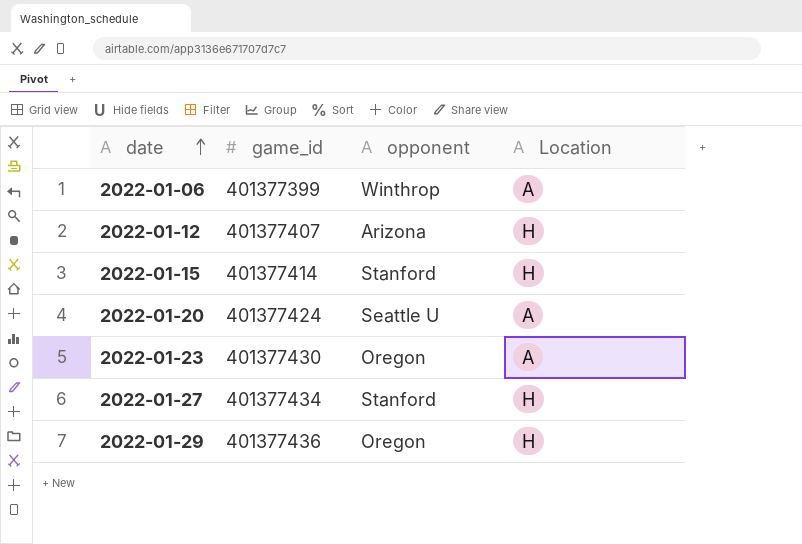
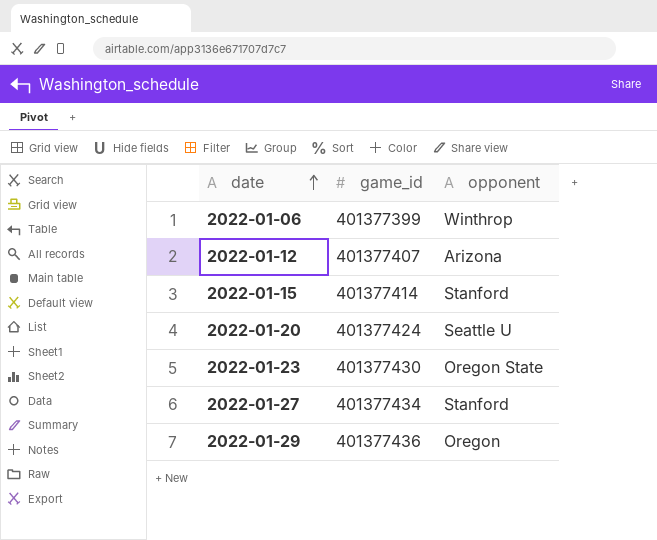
column Location | position: 4 -> none
2022-01-23 | opponent: Oregon -> Oregon State

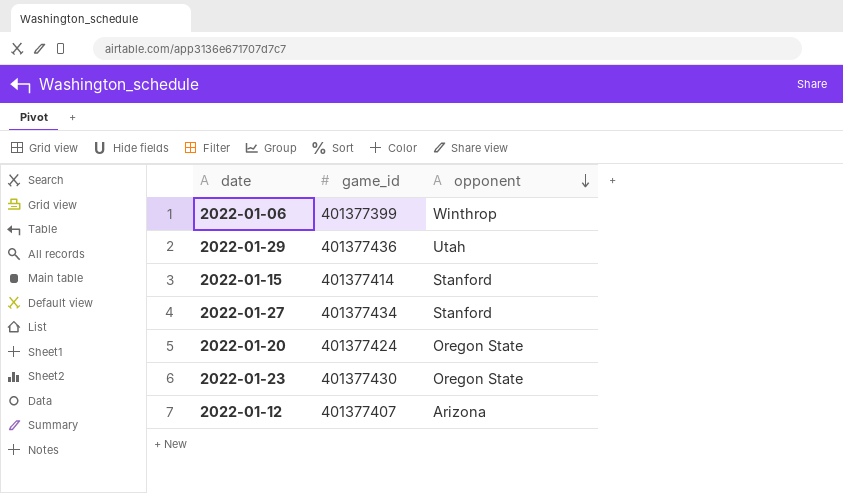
row order: date ascending -> opponent descending
2022-01-29 | opponent: Oregon -> Utah
2022-01-20 | opponent: Seattle U -> Oregon State

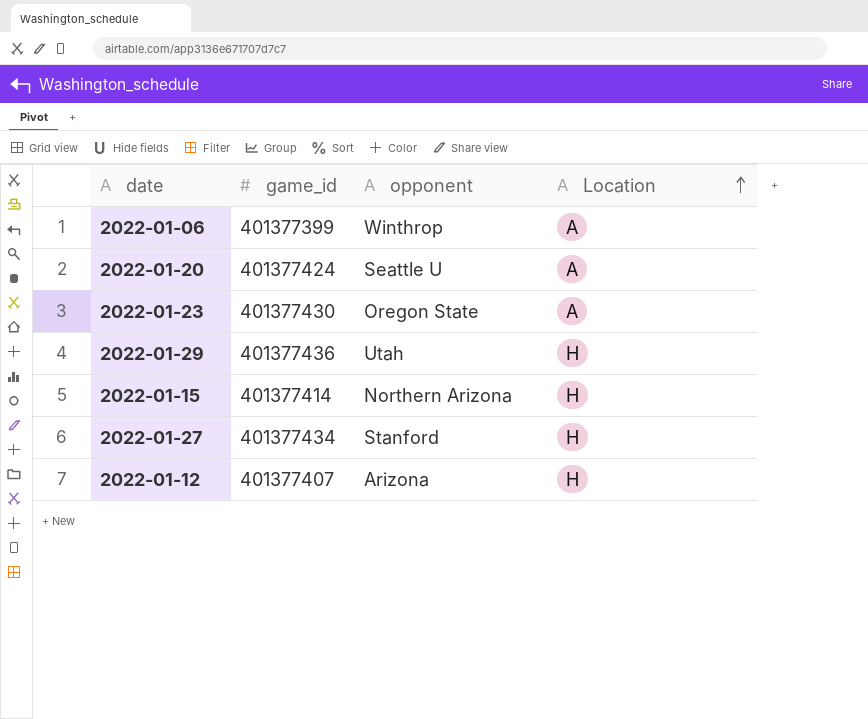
row order: opponent descending -> Location ascending
column Location | position: none -> 4
2022-01-20 | opponent: Oregon State -> Seattle U
2022-01-15 | opponent: Stanford -> Northern Arizona

